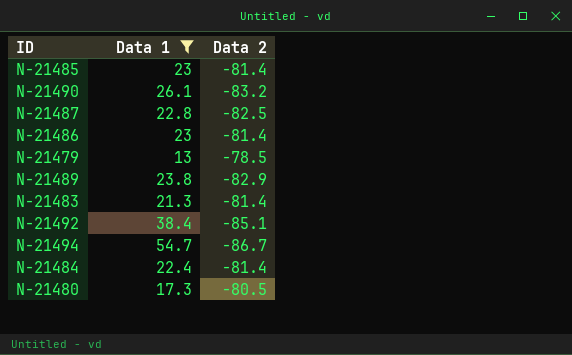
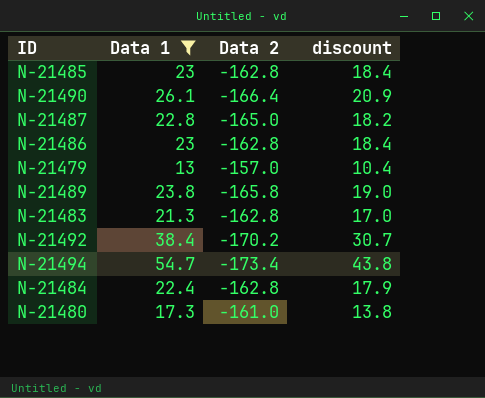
column discount | formula: none -> [Data 1] * 0.8
N-21485 | Data 2: -81.4 -> -162.8
N-21490 | Data 2: -83.2 -> -166.4
N-21487 | Data 2: -82.5 -> -165.0
N-21486 | Data 2: -81.4 -> -162.8
N-21479 | Data 2: -78.5 -> -157.0
N-21489 | Data 2: -82.9 -> -165.8
N-21483 | Data 2: -81.4 -> -162.8
N-21492 | Data 2: -85.1 -> -170.2
N-21494 | Data 2: -86.7 -> -173.4
N-21484 | Data 2: -81.4 -> -162.8
N-21480 | Data 2: -80.5 -> -161.0

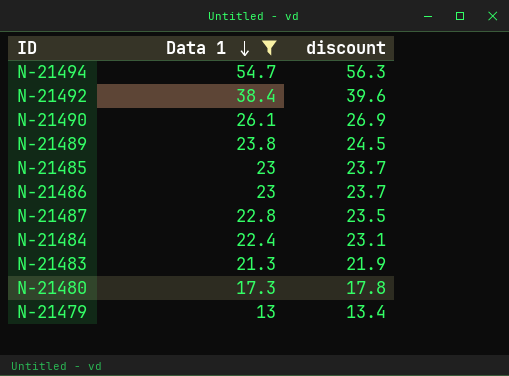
row order: none -> Data 1 descending
column Data 2 | position: 3 -> none
column discount | formula: [Data 1] * 0.8 -> [Data 1] * 1.03

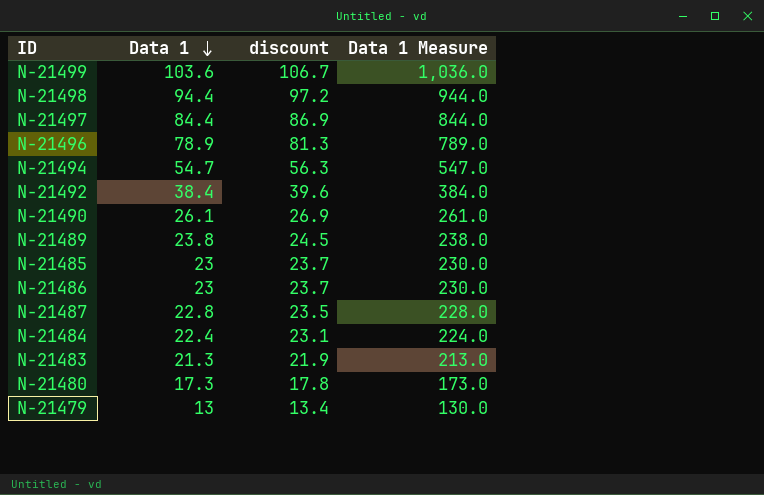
filter: Data 1 <= 54.7 -> none
column Data 1 Measure | formula: none -> [Data 1] * 10

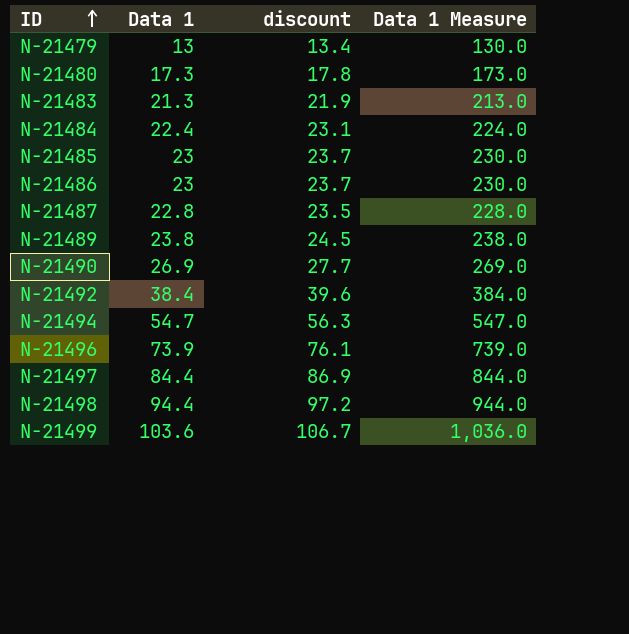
row order: Data 1 descending -> ID ascending
N-21490 | Data 1: 26.1 -> 26.9
N-21490 | discount: 26.9 -> 27.7
N-21490 | Data 1 Measure: 261.0 -> 269.0
N-21496 | Data 1: 78.9 -> 73.9
N-21496 | discount: 81.3 -> 76.1
N-21496 | Data 1 Measure: 789.0 -> 739.0

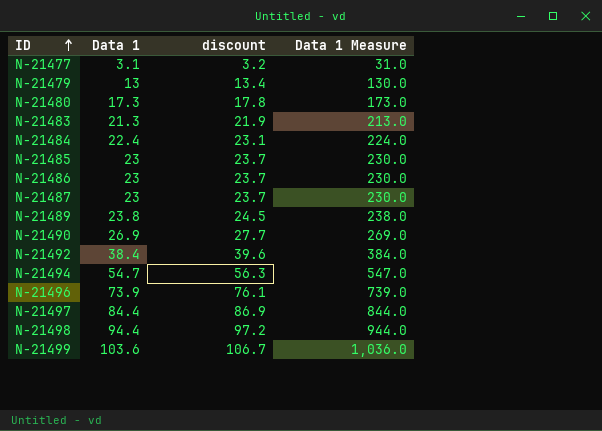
row N-21477: none -> 3.1 | 3.2 | 31.0
N-21487 | Data 1: 22.8 -> 23
N-21487 | discount: 23.5 -> 23.7
N-21487 | Data 1 Measure: 228.0 -> 230.0

